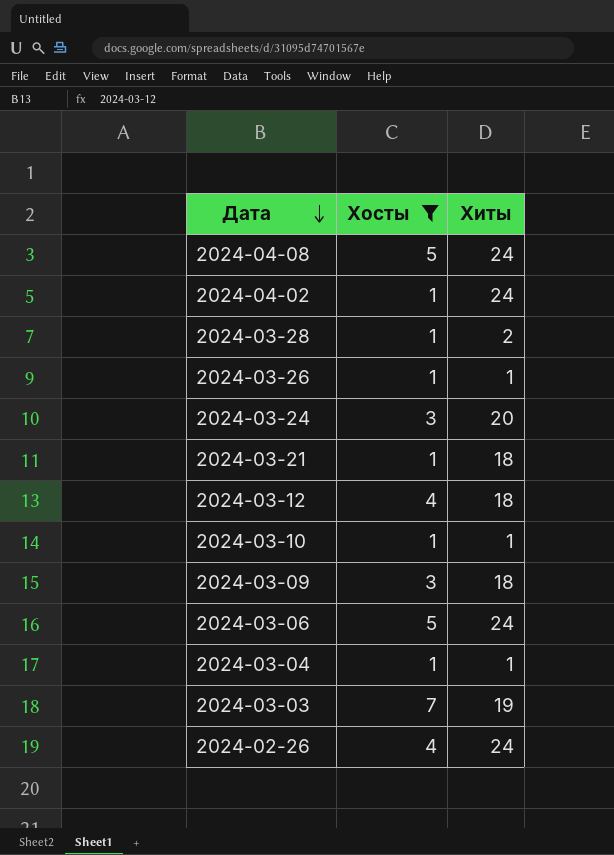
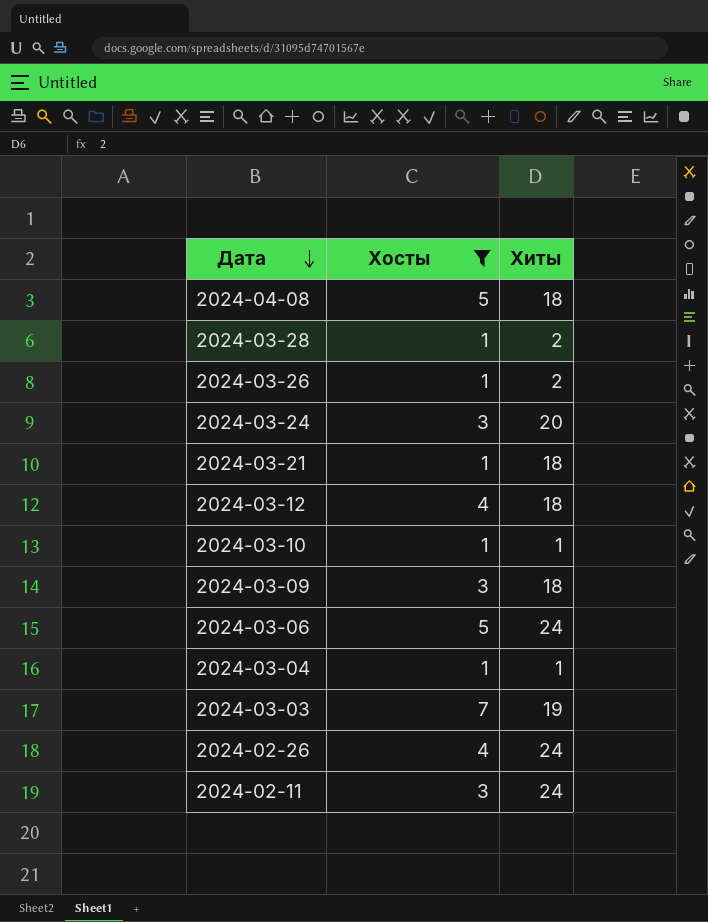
row 2024-04-02: 1 | 24 -> none
2024-04-08 | Хиты: 24 -> 18
2024-03-26 | Хиты: 1 -> 2
row 2024-02-11: none -> 3 | 24

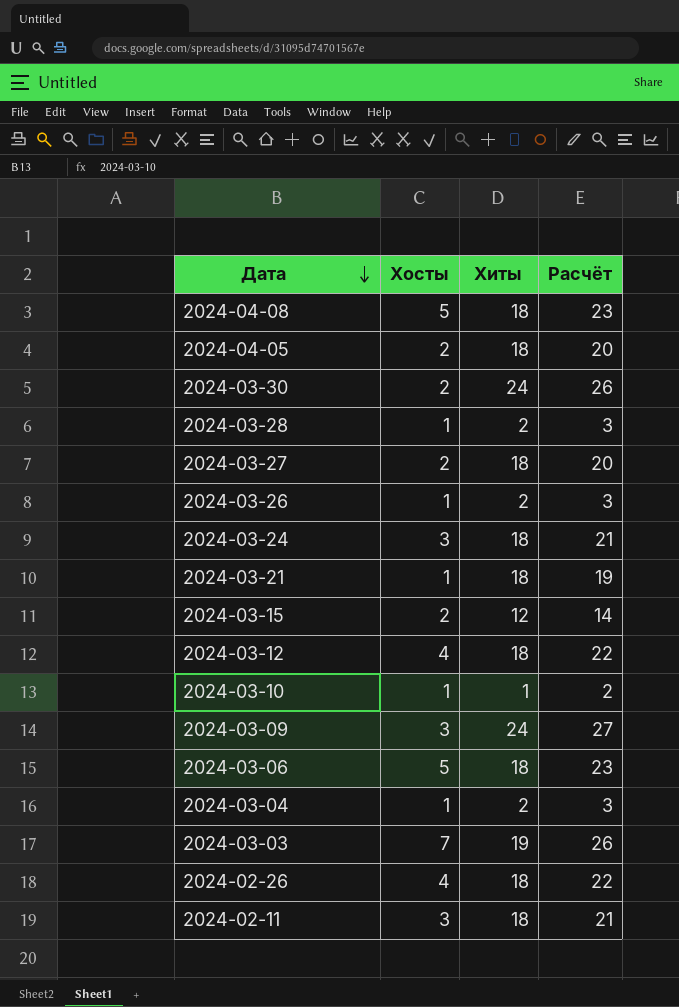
filter: Хосты != 2 -> none
column Расчёт | formula: none -> [Хосты] + [Хиты]
2024-03-24 | Хиты: 20 -> 18
2024-03-09 | Хиты: 18 -> 24
2024-03-06 | Хиты: 24 -> 18
2024-03-04 | Хиты: 1 -> 2
2024-02-26 | Хиты: 24 -> 18
2024-02-11 | Хиты: 24 -> 18

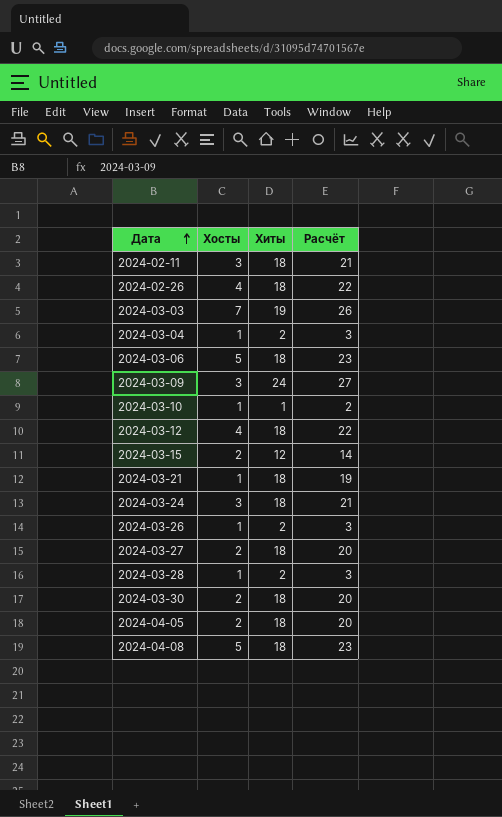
row order: Дата descending -> Дата ascending
2024-03-30 | Хиты: 24 -> 18
2024-03-30 | Расчёт: 26 -> 20

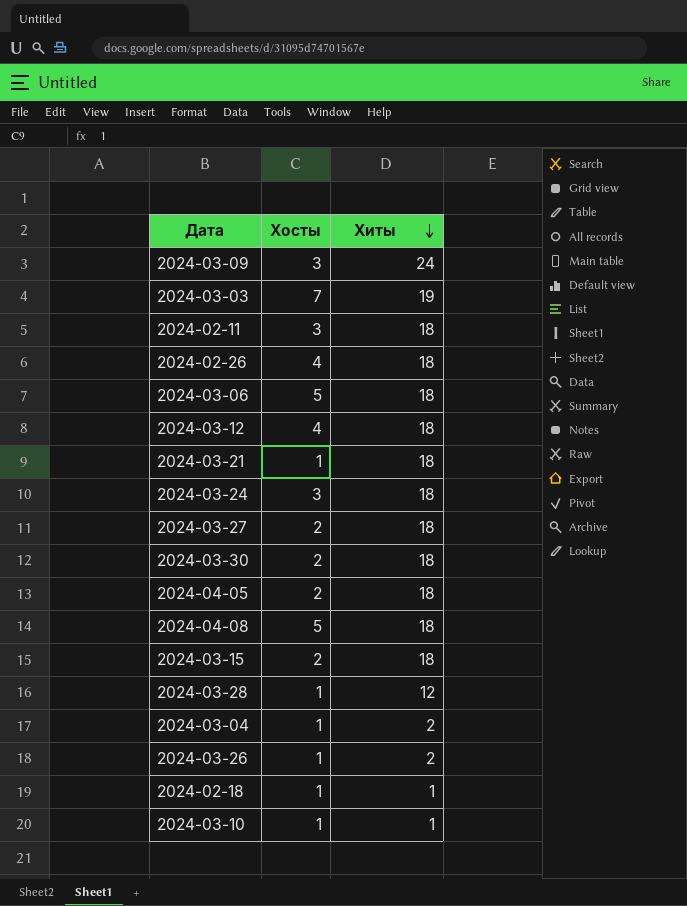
row order: Дата ascending -> Хиты descending
column Расчёт | formula: [Хосты] + [Хиты] -> none
2024-03-15 | Хиты: 12 -> 18
2024-03-28 | Хиты: 2 -> 12
row 2024-02-18: none -> 1 | 1

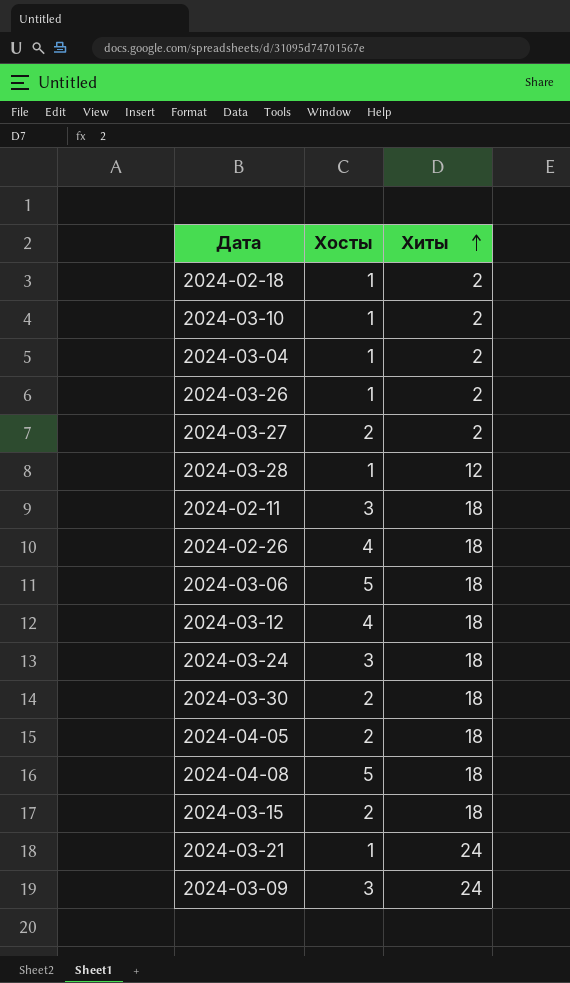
row order: Хиты descending -> Хиты ascending
row 2024-03-03: 7 | 19 -> none
2024-02-18 | Хиты: 1 -> 2
2024-03-10 | Хиты: 1 -> 2
2024-03-27 | Хиты: 18 -> 2
2024-03-21 | Хиты: 18 -> 24

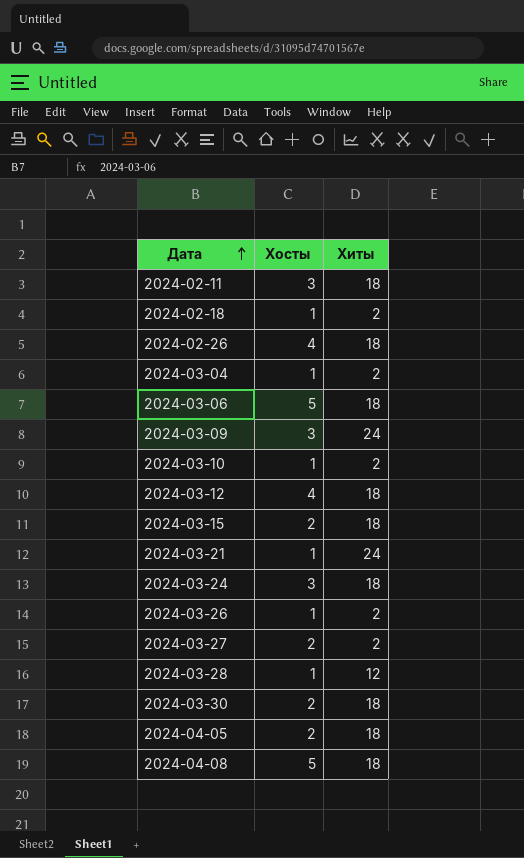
row order: Хиты ascending -> Дата ascending

